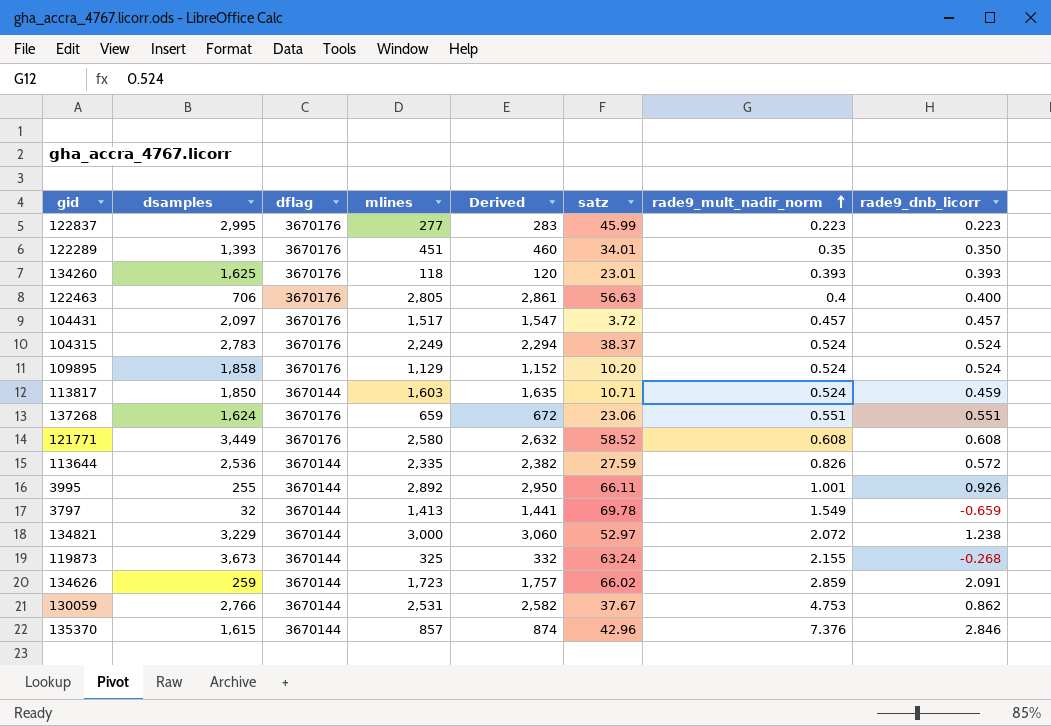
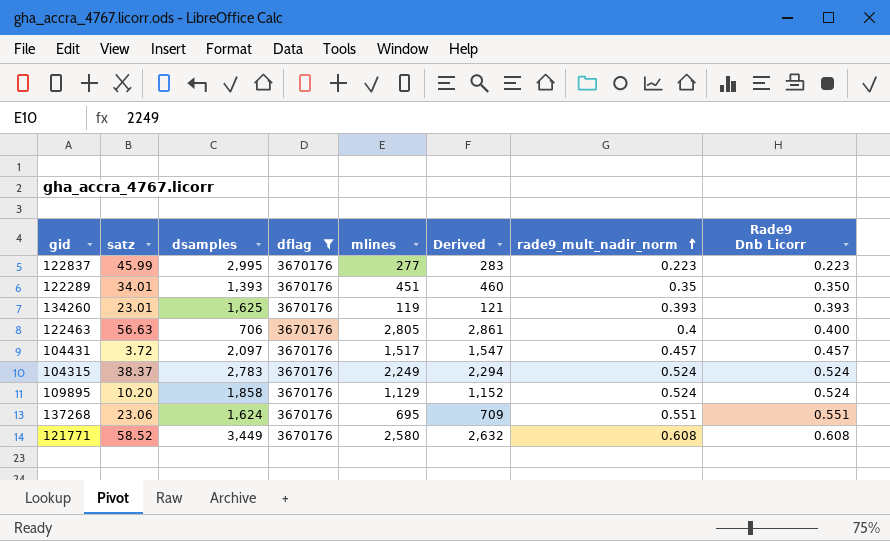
filter: none -> dflag = 3670176
column satz | position: 6 -> 2
column name: rade9_dnb_licorr -> Rade9 Dnb Licorr
134260 | mlines: 118 -> 119
134260 | Derived: 120 -> 121
137268 | mlines: 659 -> 695
137268 | Derived: 672 -> 709

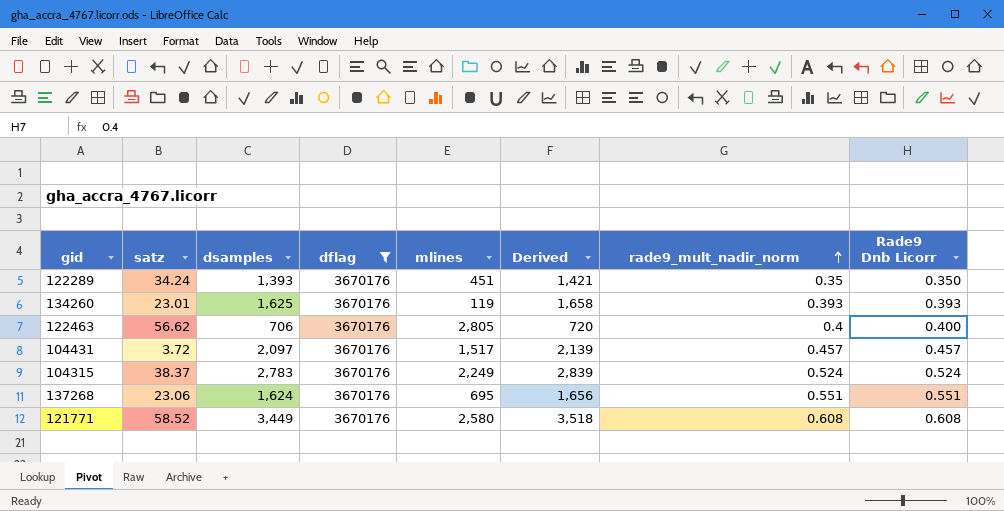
column Derived | formula: [mlines] * 1.02 -> [dsamples] * 1.02
row 122837: 45.99 | 2,995 | 3670176 | 277 | 283 | 0.223 | 0.223 -> none
row 109895: 10.20 | 1,858 | 3670176 | 1,129 | 1,152 | 0.524 | 0.524 -> none
122289 | satz: 34.01 -> 34.24
122463 | satz: 56.63 -> 56.62

